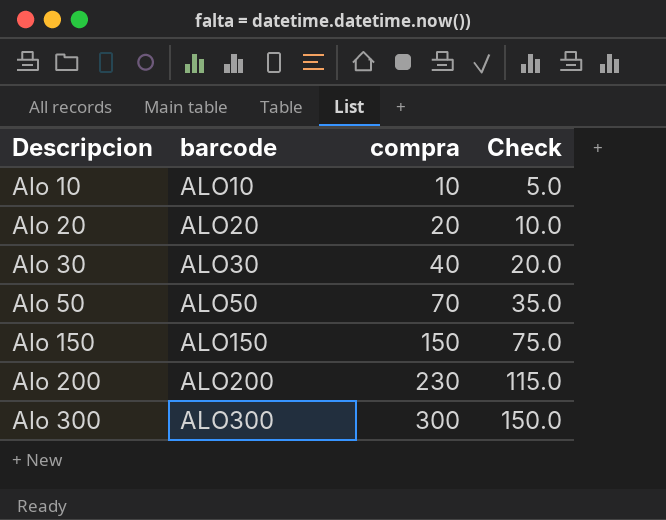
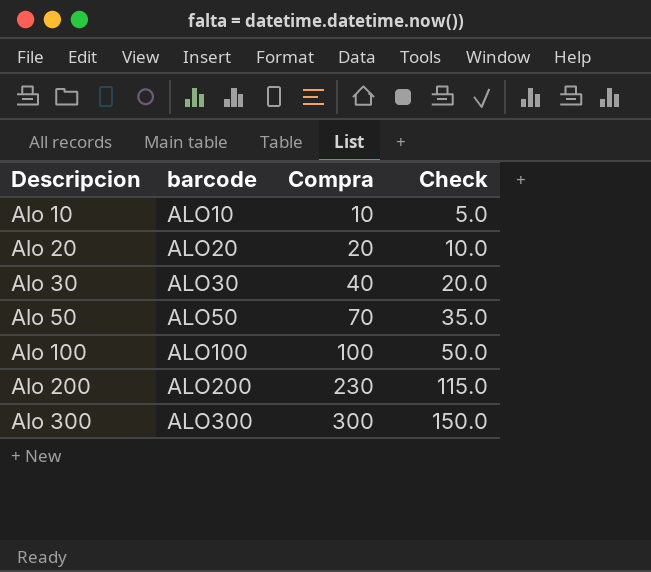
column name: compra -> Compra
row Alo 150: ALO150 | 150 | 75.0 -> none
row Alo 100: none -> ALO100 | 100 | 50.0

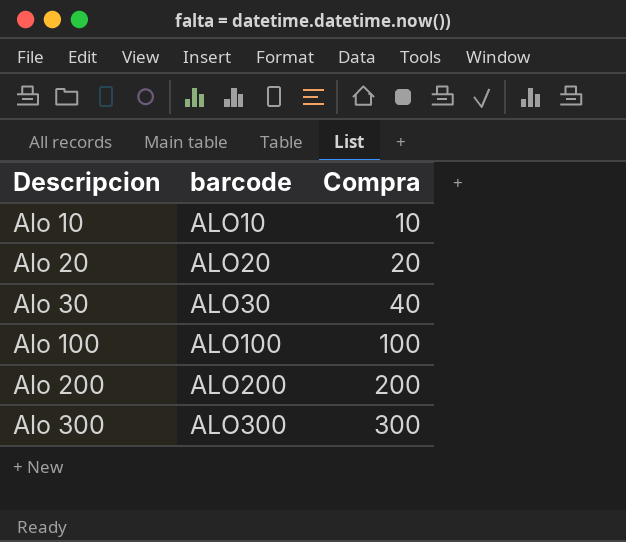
column Check | formula: [Compra] * 0.5 -> none
row Alo 50: ALO50 | 70 | 35.0 -> none
Alo 200 | Compra: 230 -> 200

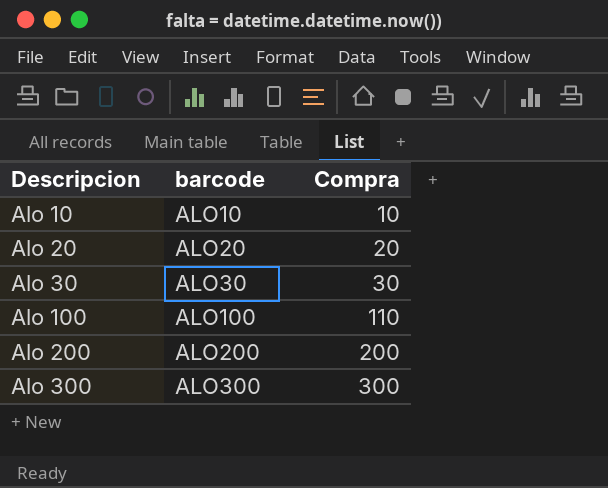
Alo 30 | Compra: 40 -> 30
Alo 100 | Compra: 100 -> 110

